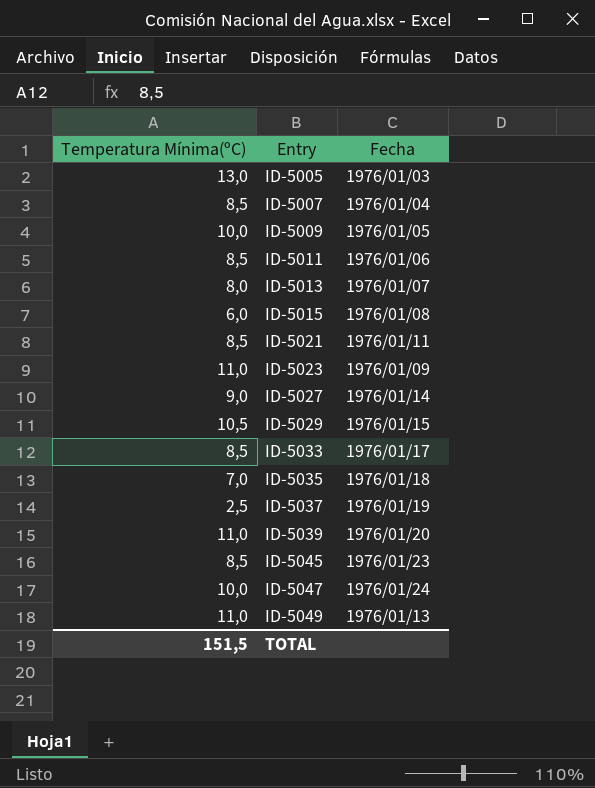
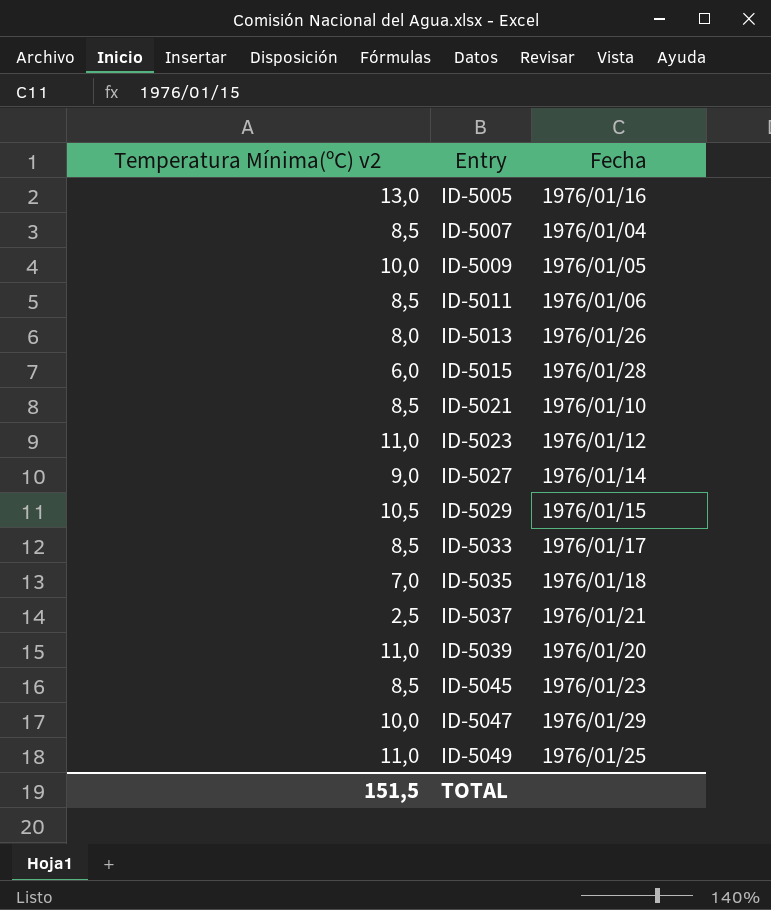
column name: Temperatura Mínima(ºC) -> Temperatura Mínima(ºC) v2
ID-5005 | Fecha: 1976/01/03 -> 1976/01/16
ID-5013 | Fecha: 1976/01/07 -> 1976/01/26
ID-5015 | Fecha: 1976/01/08 -> 1976/01/28
ID-5021 | Fecha: 1976/01/11 -> 1976/01/10
ID-5023 | Fecha: 1976/01/09 -> 1976/01/12
ID-5037 | Fecha: 1976/01/19 -> 1976/01/21
ID-5047 | Fecha: 1976/01/24 -> 1976/01/29
ID-5049 | Fecha: 1976/01/13 -> 1976/01/25

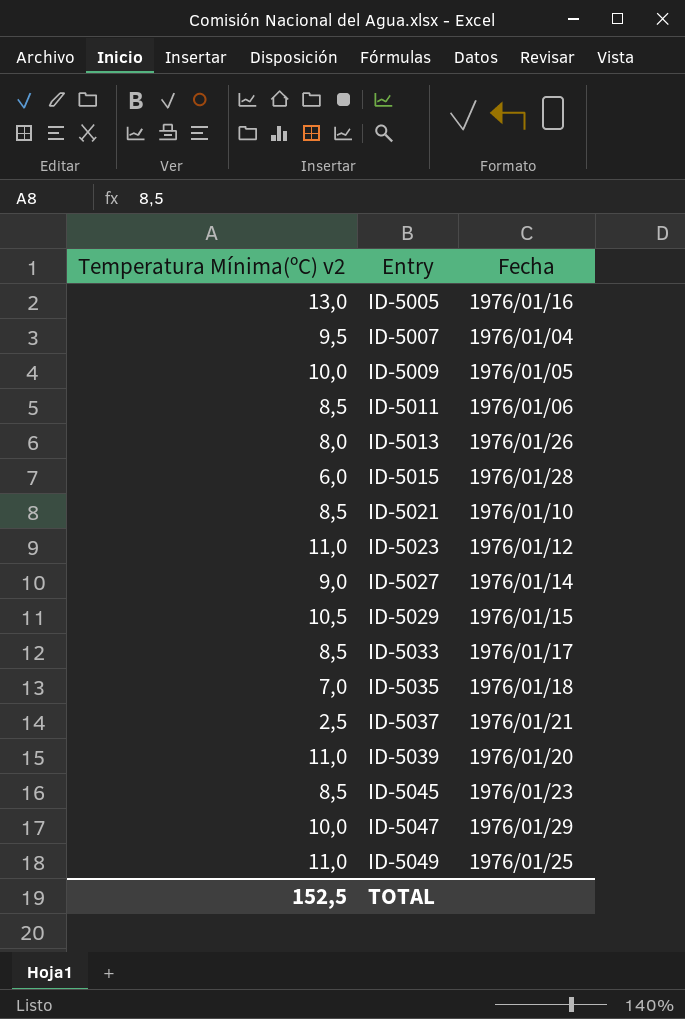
ID-5007 | Temperatura Mínima(ºC) v2: 8,5 -> 9,5
TOTAL | Temperatura Mínima(ºC) v2: 151,5 -> 152,5

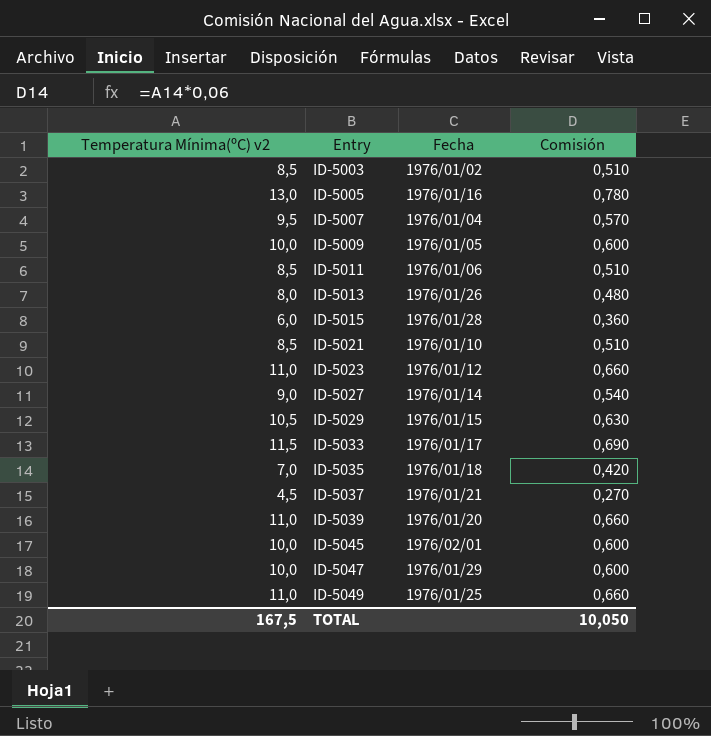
column Comisión | formula: none -> [Temperatura Mínima(ºC) v2] * 0,06
row ID-5003: none -> 8,5 | 1976/01/02 | 0,510
ID-5033 | Temperatura Mínima(ºC) v2: 8,5 -> 11,5
ID-5037 | Temperatura Mínima(ºC) v2: 2,5 -> 4,5
ID-5045 | Temperatura Mínima(ºC) v2: 8,5 -> 10,0
ID-5045 | Fecha: 1976/01/23 -> 1976/02/01
TOTAL | Temperatura Mínima(ºC) v2: 152,5 -> 167,5

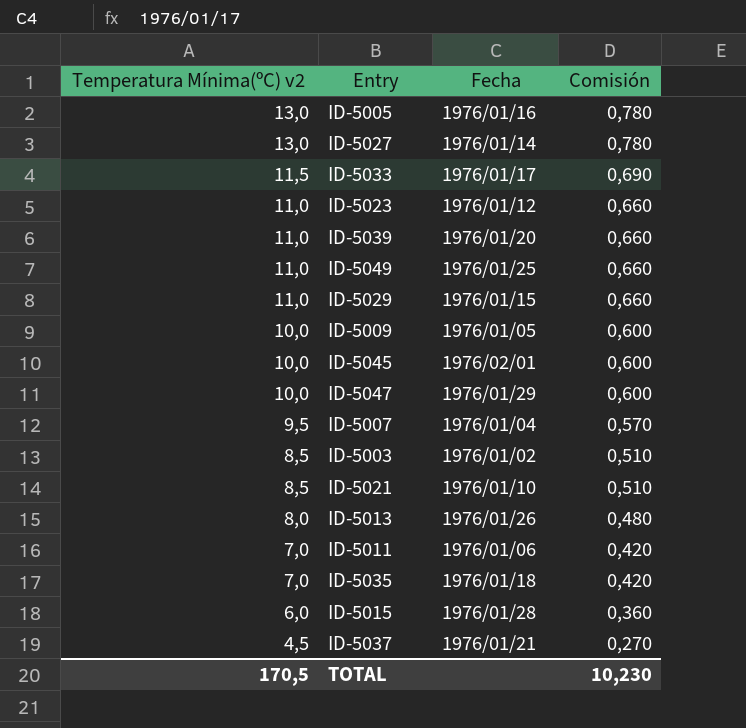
row order: Entry ascending -> Temperatura Mínima(ºC) v2 descending
ID-5027 | Temperatura Mínima(ºC) v2: 9,0 -> 13,0
ID-5027 | Comisión: 0,540 -> 0,780
ID-5029 | Temperatura Mínima(ºC) v2: 10,5 -> 11,0
ID-5029 | Comisión: 0,630 -> 0,660
ID-5011 | Temperatura Mínima(ºC) v2: 8,5 -> 7,0
ID-5011 | Comisión: 0,510 -> 0,420
TOTAL | Temperatura Mínima(ºC) v2: 167,5 -> 170,5
TOTAL | Comisión: 10,050 -> 10,230

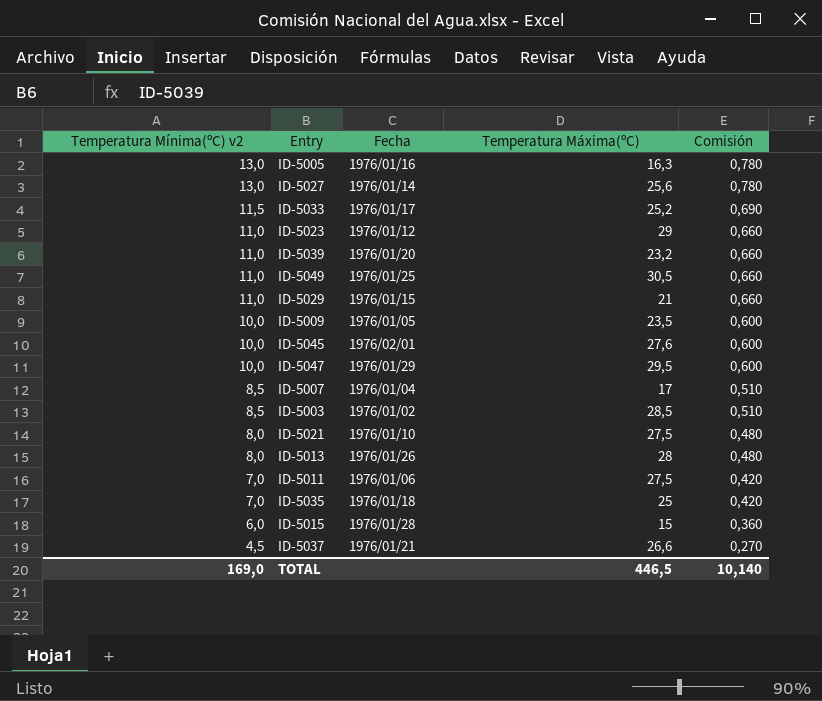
column Temperatura Máxima(ºC) | position: none -> 4
ID-5007 | Temperatura Mínima(ºC) v2: 9,5 -> 8,5
ID-5007 | Comisión: 0,570 -> 0,510
ID-5021 | Temperatura Mínima(ºC) v2: 8,5 -> 8,0
ID-5021 | Comisión: 0,510 -> 0,480
TOTAL | Temperatura Mínima(ºC) v2: 170,5 -> 169,0
TOTAL | Comisión: 10,230 -> 10,140

